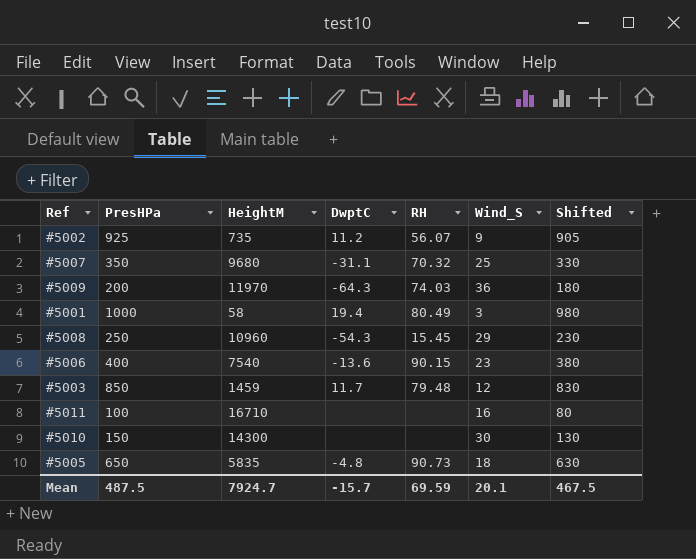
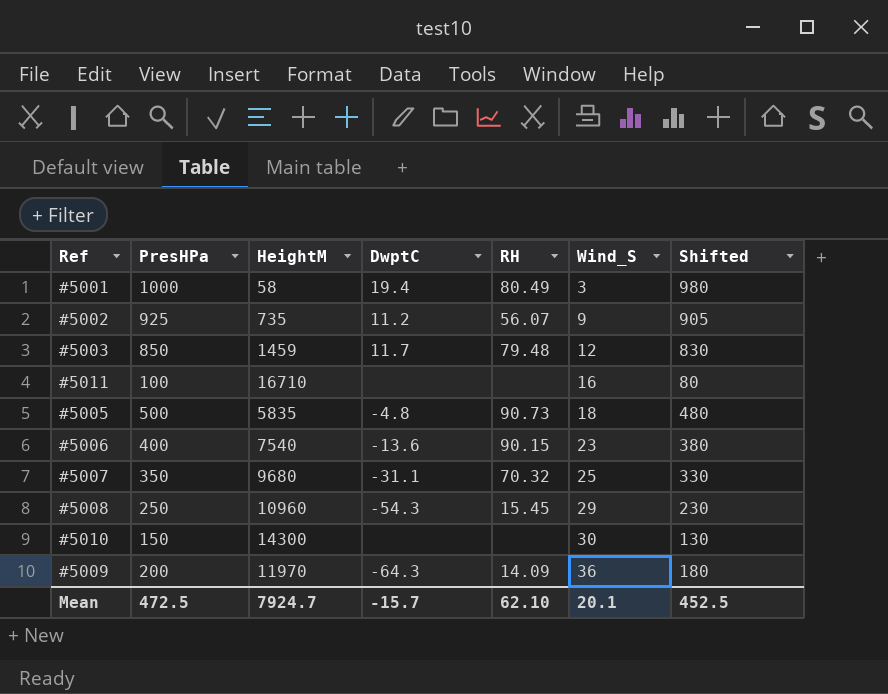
row order: none -> Wind_S ascending
#5005 | PresHPa: 650 -> 500
#5005 | Shifted: 630 -> 480
#5009 | RH: 74.03 -> 14.09
Mean | PresHPa: 487.5 -> 472.5
Mean | RH: 69.59 -> 62.10
Mean | Shifted: 467.5 -> 452.5

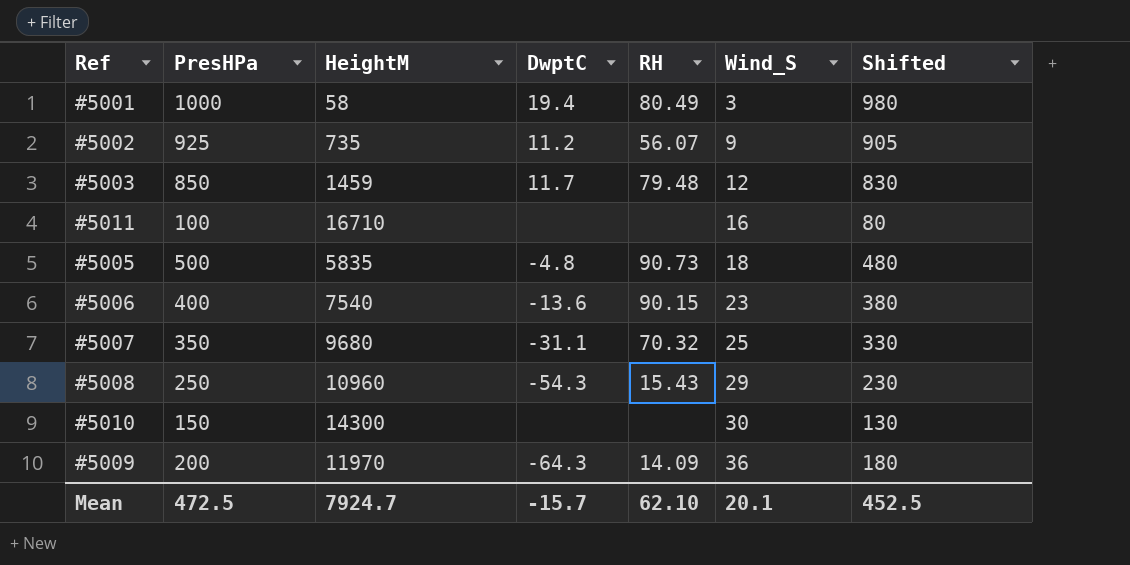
#5008 | RH: 15.45 -> 15.43

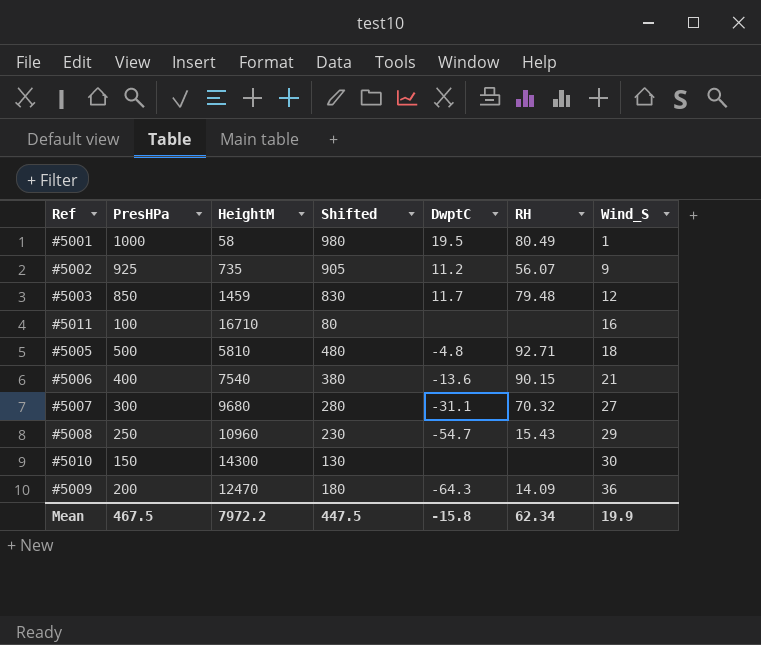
column Shifted | position: 7 -> 4
#5001 | DwptC: 19.4 -> 19.5
#5001 | Wind_S: 3 -> 1
#5005 | HeightM: 5835 -> 5810
#5005 | RH: 90.73 -> 92.71
#5006 | Wind_S: 23 -> 21
#5007 | PresHPa: 350 -> 300
#5007 | Shifted: 330 -> 280
#5007 | Wind_S: 25 -> 27
#5008 | DwptC: -54.3 -> -54.7
#5009 | HeightM: 11970 -> 12470
Mean | PresHPa: 472.5 -> 467.5
Mean | HeightM: 7924.7 -> 7972.2
Mean | Shifted: 452.5 -> 447.5
Mean | DwptC: -15.7 -> -15.8
Mean | RH: 62.10 -> 62.34
Mean | Wind_S: 20.1 -> 19.9

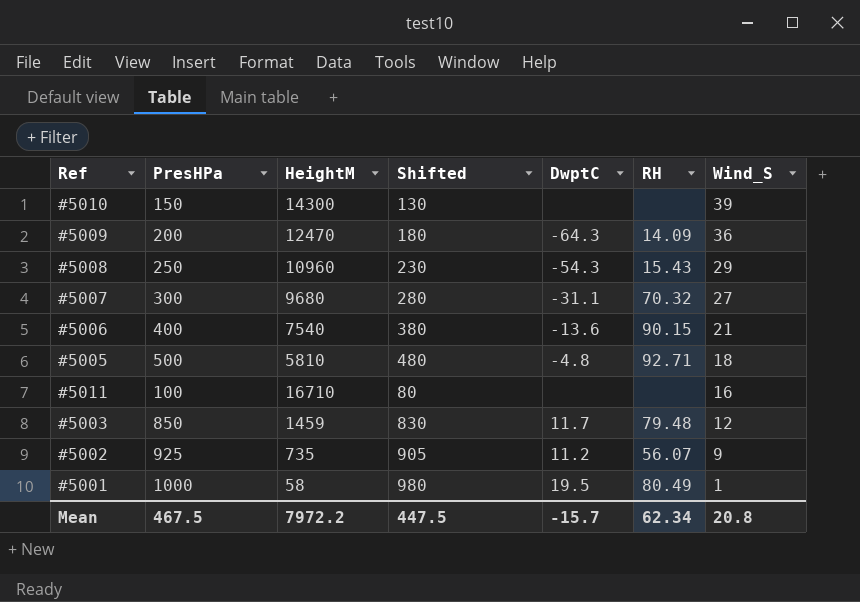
row order: Wind_S ascending -> Wind_S descending
#5010 | Wind_S: 30 -> 39
#5008 | DwptC: -54.7 -> -54.3
Mean | DwptC: -15.8 -> -15.7
Mean | Wind_S: 19.9 -> 20.8

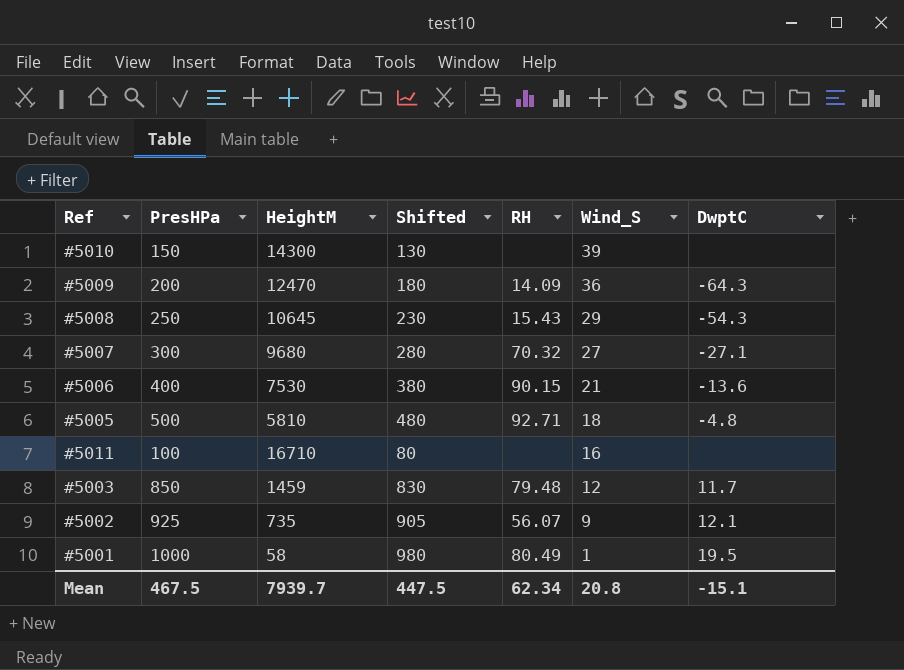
column DwptC | position: 5 -> 7
#5008 | HeightM: 10960 -> 10645
#5007 | DwptC: -31.1 -> -27.1
#5006 | HeightM: 7540 -> 7530
#5002 | DwptC: 11.2 -> 12.1
Mean | HeightM: 7972.2 -> 7939.7
Mean | DwptC: -15.7 -> -15.1

